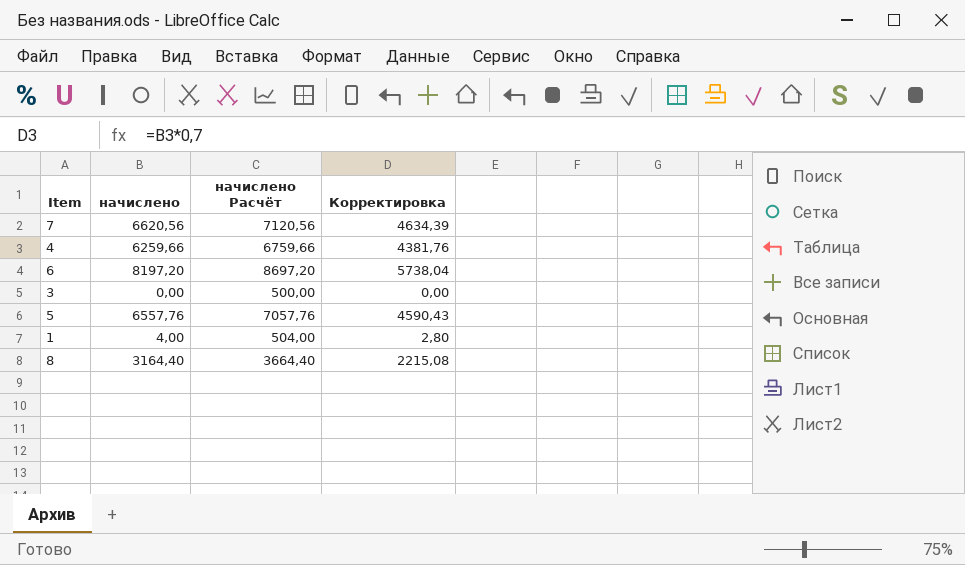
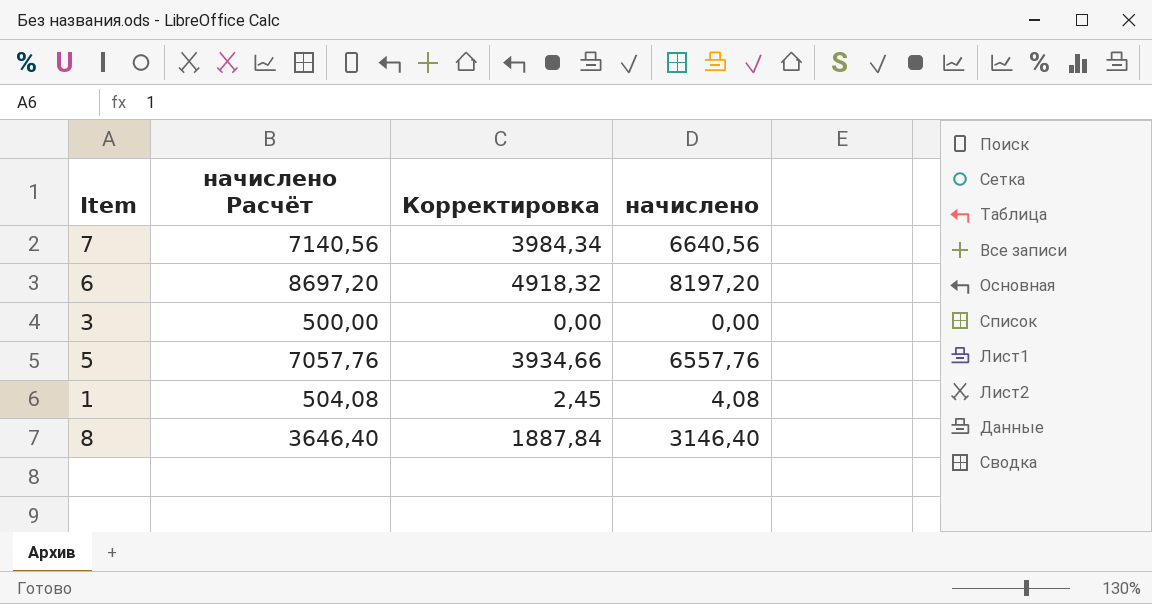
column Корректировка | formula: [начислено] * 0,7 -> [начислено] * 0,6
column начислено | position: 2 -> 4
row 4: 6259,66 | 6759,66 | 4381,76 -> none
7 | начислено Расчёт: 7120,56 -> 7140,56
7 | начислено: 6620,56 -> 6640,56
1 | начислено Расчёт: 504,00 -> 504,08
1 | начислено: 4,00 -> 4,08
8 | начислено Расчёт: 3664,40 -> 3646,40
8 | начислено: 3164,40 -> 3146,40

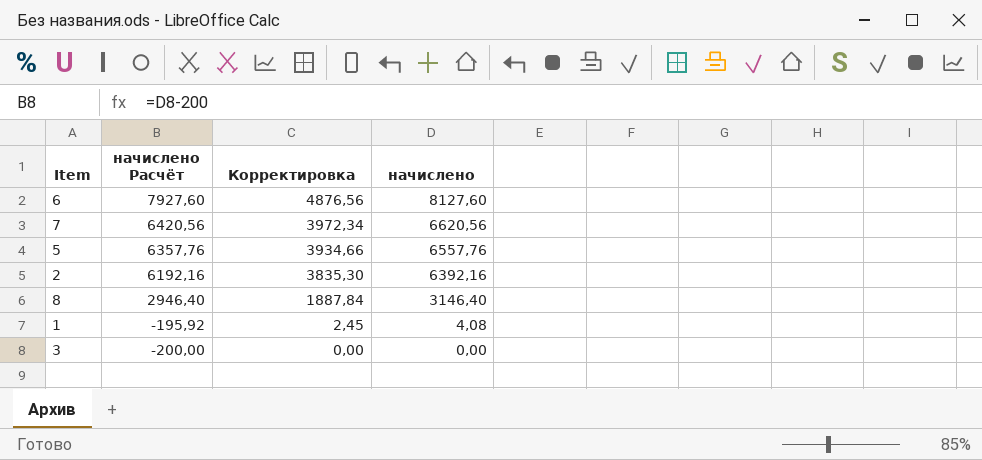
row order: none -> начислено Расчёт descending
column начислено Расчёт | formula: [начислено] + 500 -> [начислено] - 200
6 | Корректировка: 4918,32 -> 4876,56
6 | начислено: 8197,20 -> 8127,60
7 | Корректировка: 3984,34 -> 3972,34
7 | начислено: 6640,56 -> 6620,56
row 2: none -> 6192,16 | 3835,30 | 6392,16

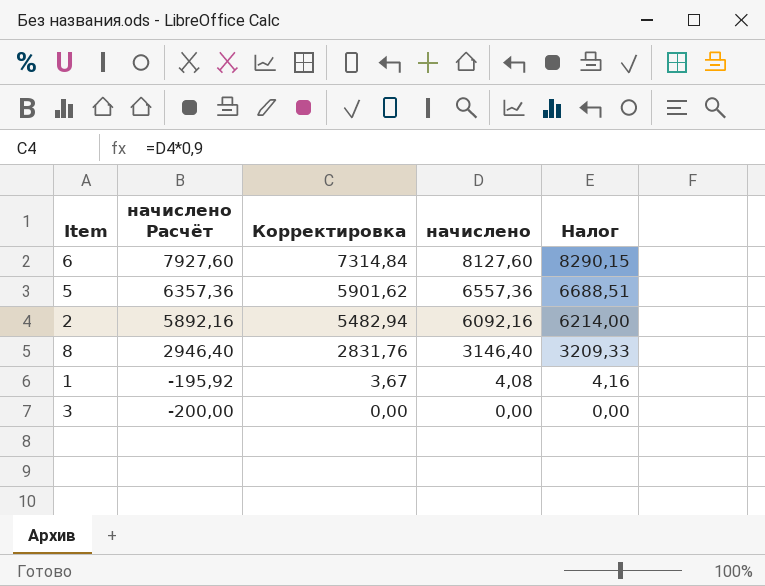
column Корректировка | formula: [начислено] * 0,6 -> [начислено] * 0,9
column Налог | formula: none -> [начислено] * 1,02
row 7: 6420,56 | 3972,34 | 6620,56 -> none
5 | начислено Расчёт: 6357,76 -> 6357,36
5 | начислено: 6557,76 -> 6557,36
2 | начислено Расчёт: 6192,16 -> 5892,16
2 | начислено: 6392,16 -> 6092,16

